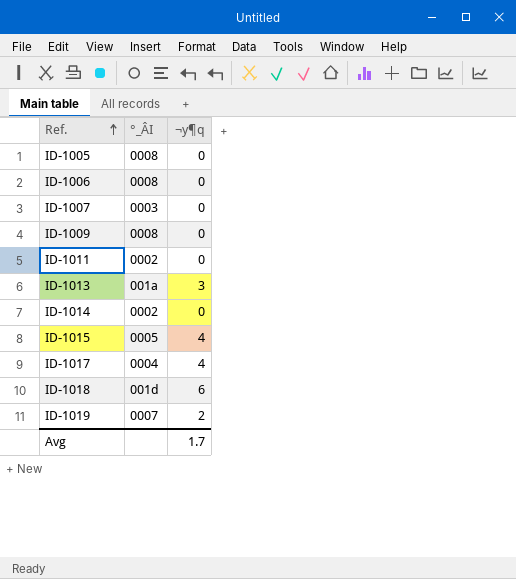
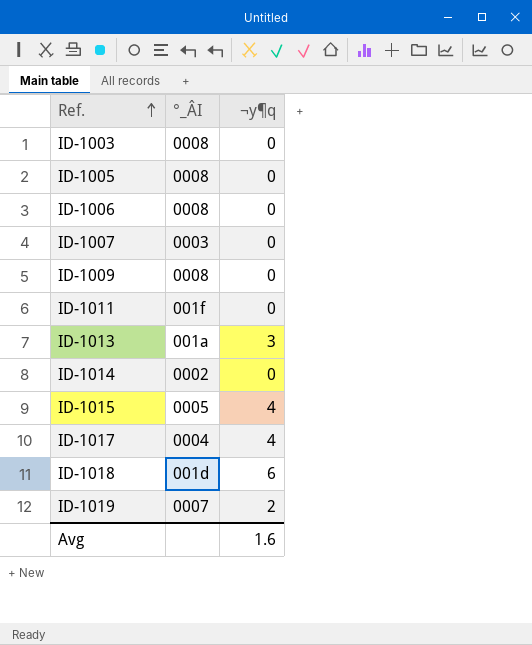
row ID-1003: none -> 0008 | 0
ID-1011 | °_ÂI: 0002 -> 001f
Avg | ¬y¶q: 1.7 -> 1.6

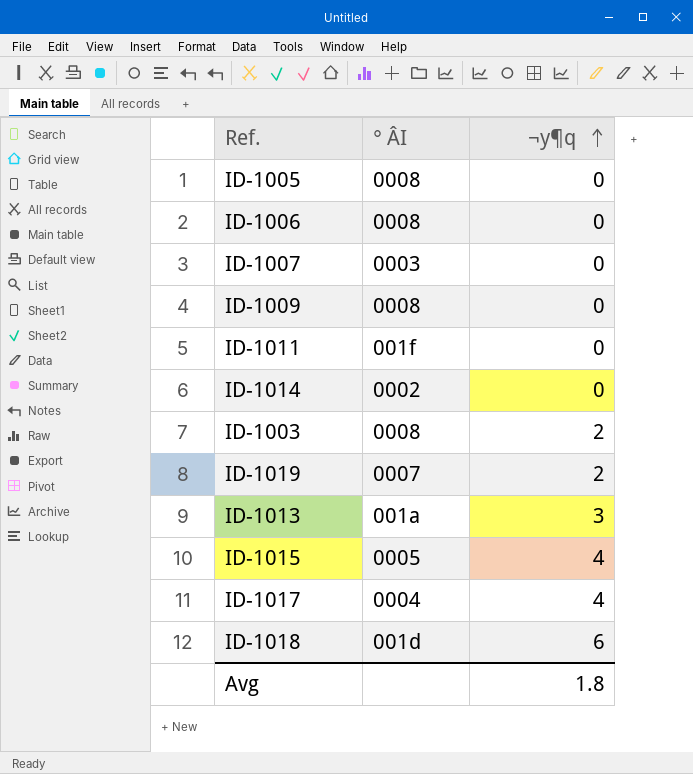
row order: Ref. ascending -> ¬y¶q ascending
column name: °_ÂI -> ° ÂI
ID-1003 | ¬y¶q: 0 -> 2
Avg | ¬y¶q: 1.6 -> 1.8

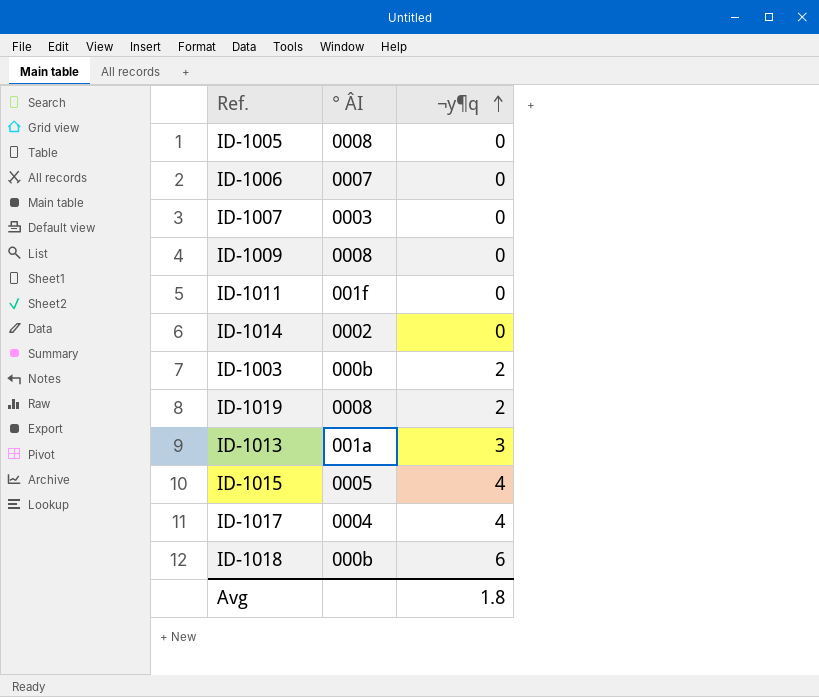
ID-1006 | ° ÂI: 0008 -> 0007
ID-1003 | ° ÂI: 0008 -> 000b
ID-1019 | ° ÂI: 0007 -> 0008
ID-1018 | ° ÂI: 001d -> 000b

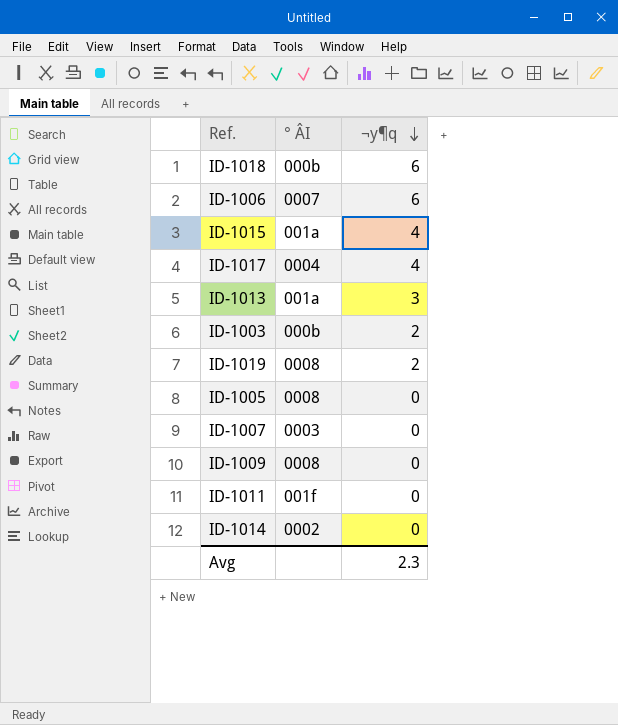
row order: ¬y¶q ascending -> ¬y¶q descending
ID-1006 | ¬y¶q: 0 -> 6
ID-1015 | ° ÂI: 0005 -> 001a
Avg | ¬y¶q: 1.8 -> 2.3

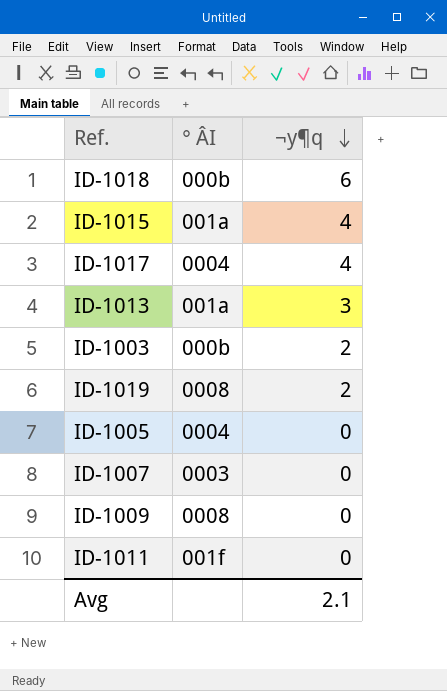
row ID-1006: 0007 | 6 -> none
row ID-1014: 0002 | 0 -> none
ID-1005 | ° ÂI: 0008 -> 0004
Avg | ¬y¶q: 2.3 -> 2.1

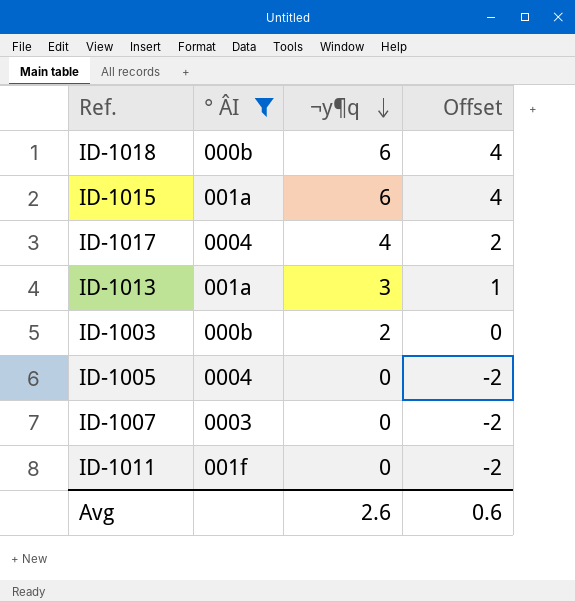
filter: none -> ° ÂI != 0008
column Offset | formula: none -> [¬y¶q] - 2
ID-1015 | ¬y¶q: 4 -> 6
Avg | ¬y¶q: 2.1 -> 2.6

